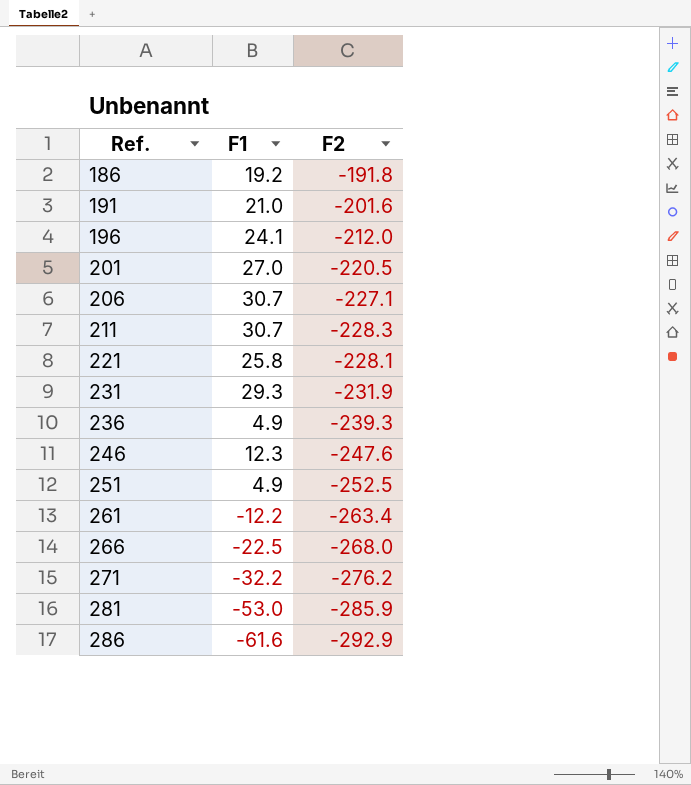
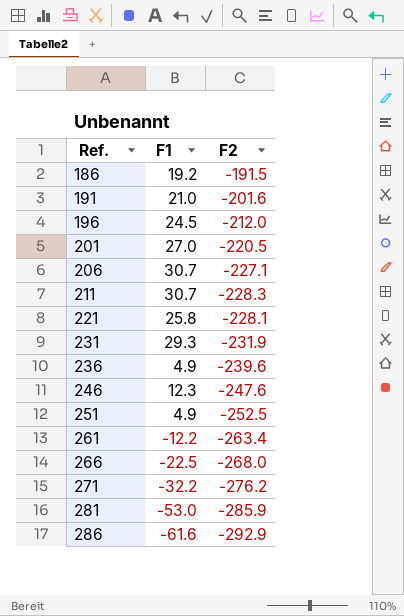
186 | F2: -191.8 -> -191.5
196 | F1: 24.1 -> 24.5
236 | F2: -239.3 -> -239.6

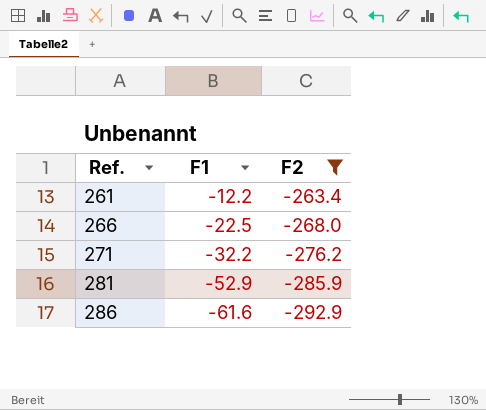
filter: none -> F2 <= -263.4
281 | F1: -53.0 -> -52.9

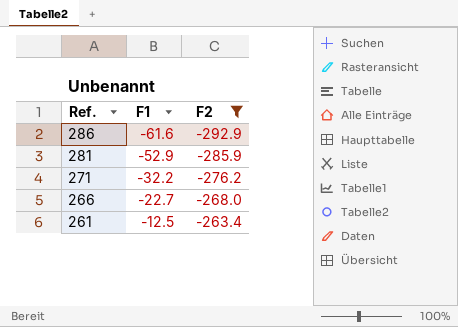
row order: Ref. ascending -> Ref. descending
266 | F1: -22.5 -> -22.7
261 | F1: -12.2 -> -12.5

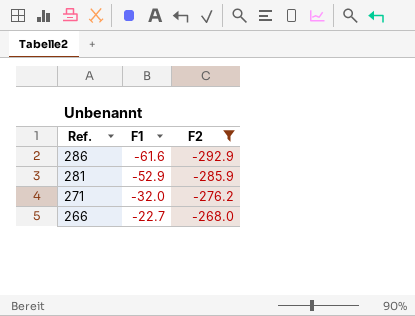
row 261: -12.5 | -263.4 -> none
271 | F1: -32.2 -> -32.0

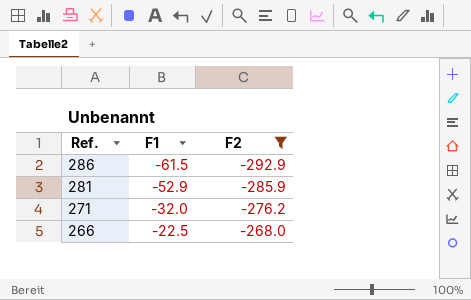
286 | F1: -61.6 -> -61.5
266 | F1: -22.7 -> -22.5

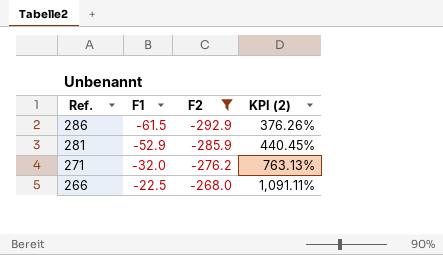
column KPI (2) | formula: none -> ([F2] - [F1]) / [F1]

